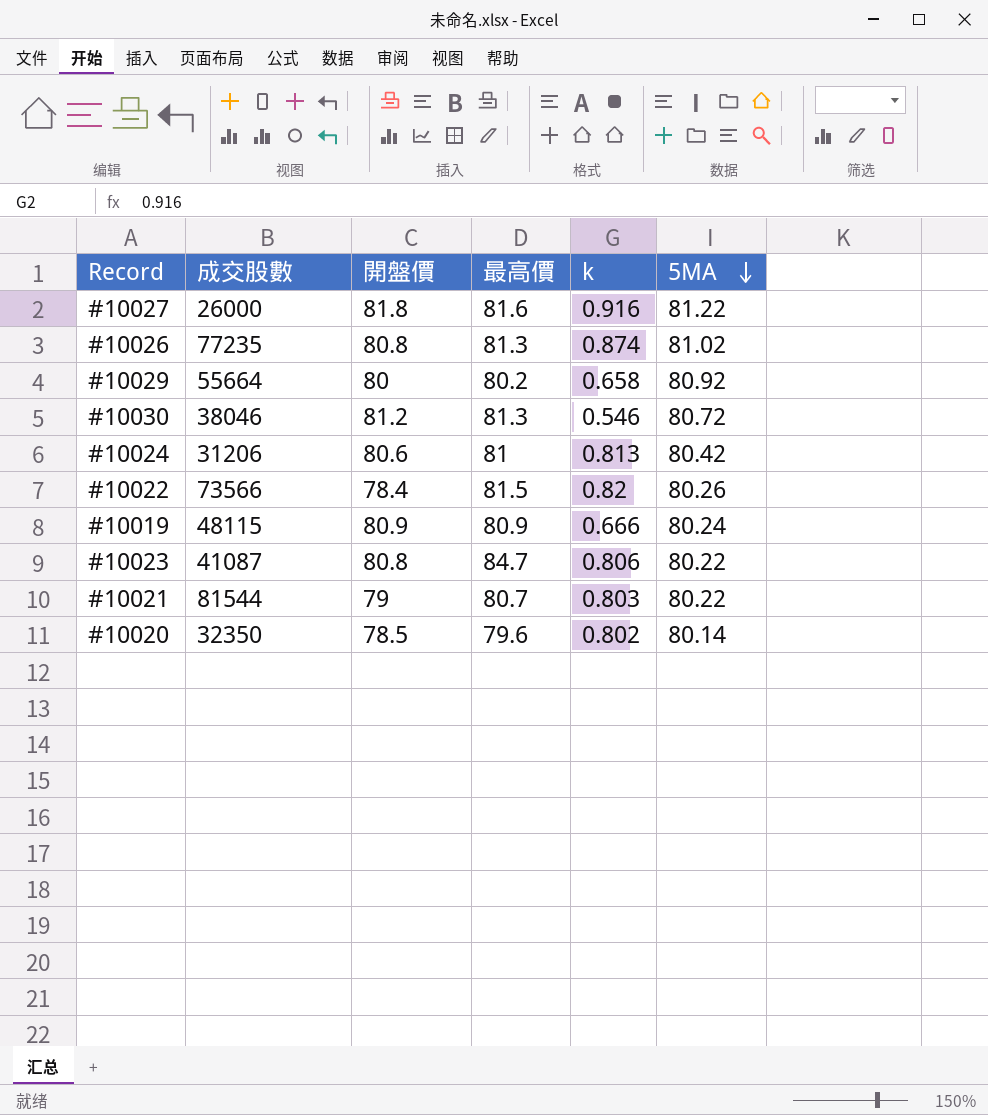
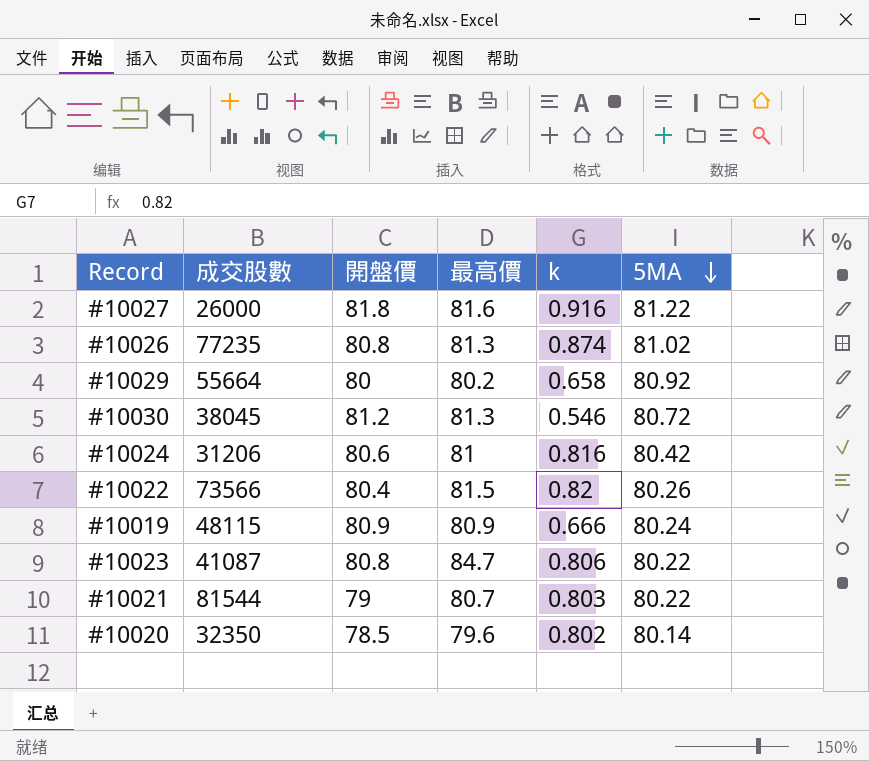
#10030 | 成交股數: 38046 -> 38045
#10024 | k: 0.813 -> 0.816
#10022 | 開盤價: 78.4 -> 80.4

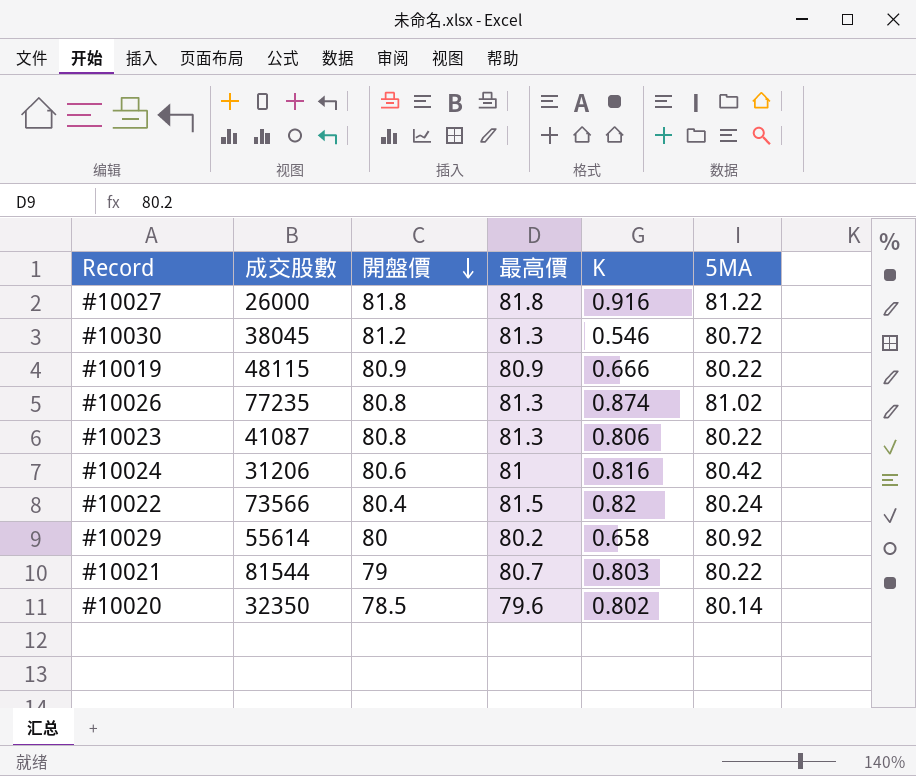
row order: 5MA descending -> 開盤價 descending
column name: k -> K
#10027 | 最高價: 81.6 -> 81.8
#10019 | 5MA: 80.24 -> 80.22
#10023 | 最高價: 84.7 -> 81.3
#10022 | 5MA: 80.26 -> 80.24
#10029 | 成交股數: 55664 -> 55614

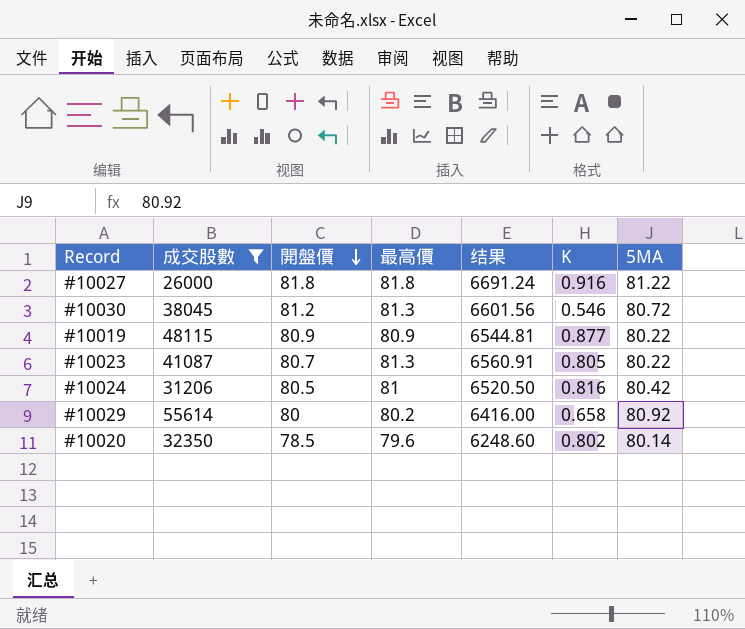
filter: none -> 成交股數 <= 55614
column 结果 | formula: none -> [開盤價] * [最高價]
#10019 | K: 0.666 -> 0.877
#10023 | 開盤價: 80.8 -> 80.7
#10023 | K: 0.806 -> 0.805
#10024 | 開盤價: 80.6 -> 80.5

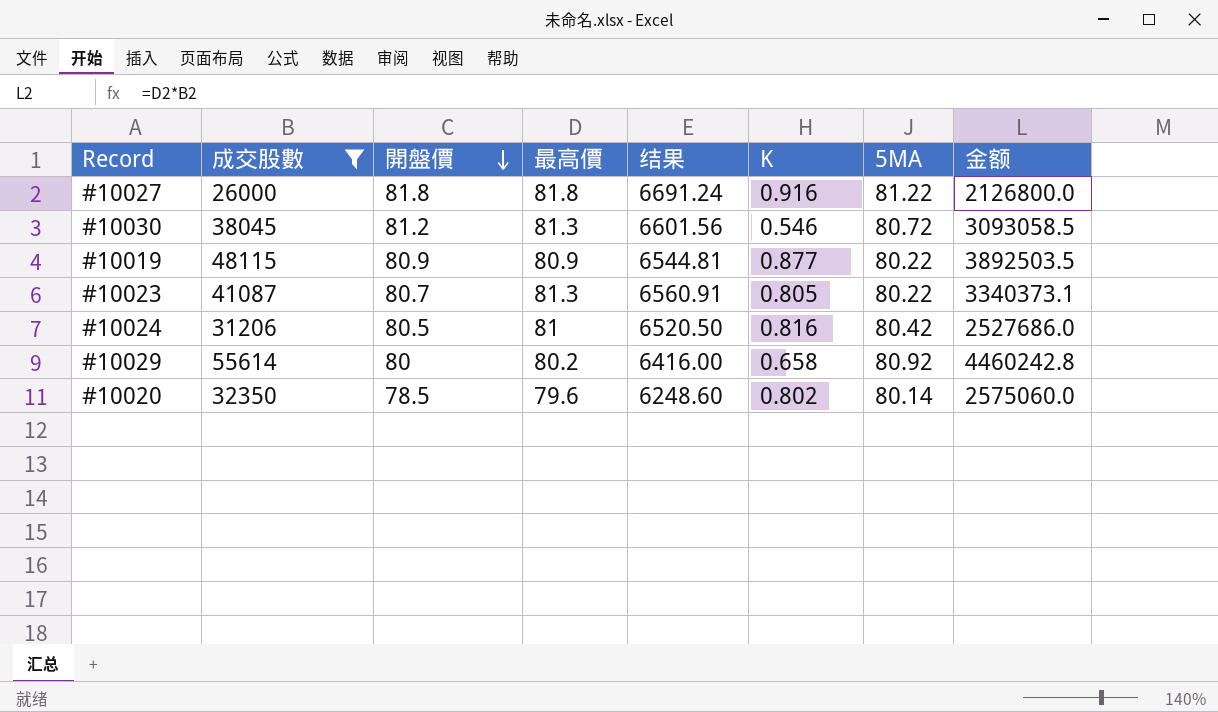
column 金额 | formula: none -> [成交股數] * [最高價]

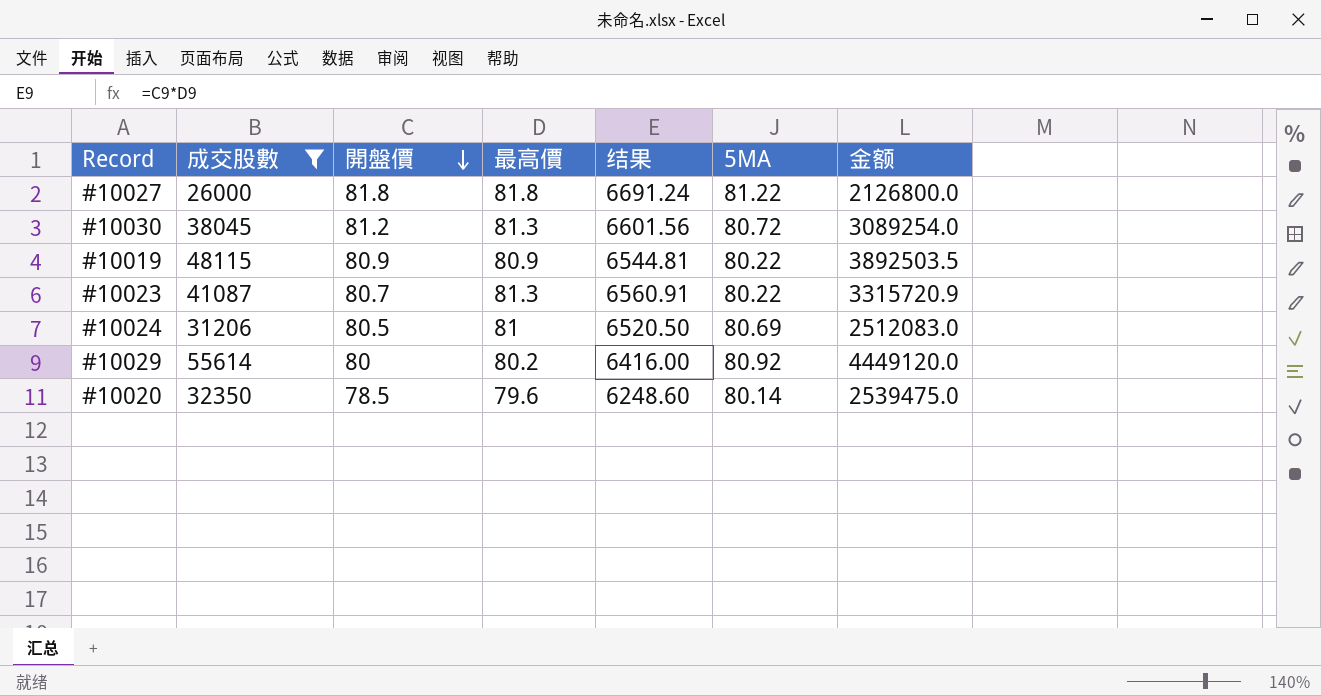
column K | position: 6 -> none
column 金额 | formula: [成交股數] * [最高價] -> [成交股數] * [開盤價]
#10024 | 5MA: 80.42 -> 80.69

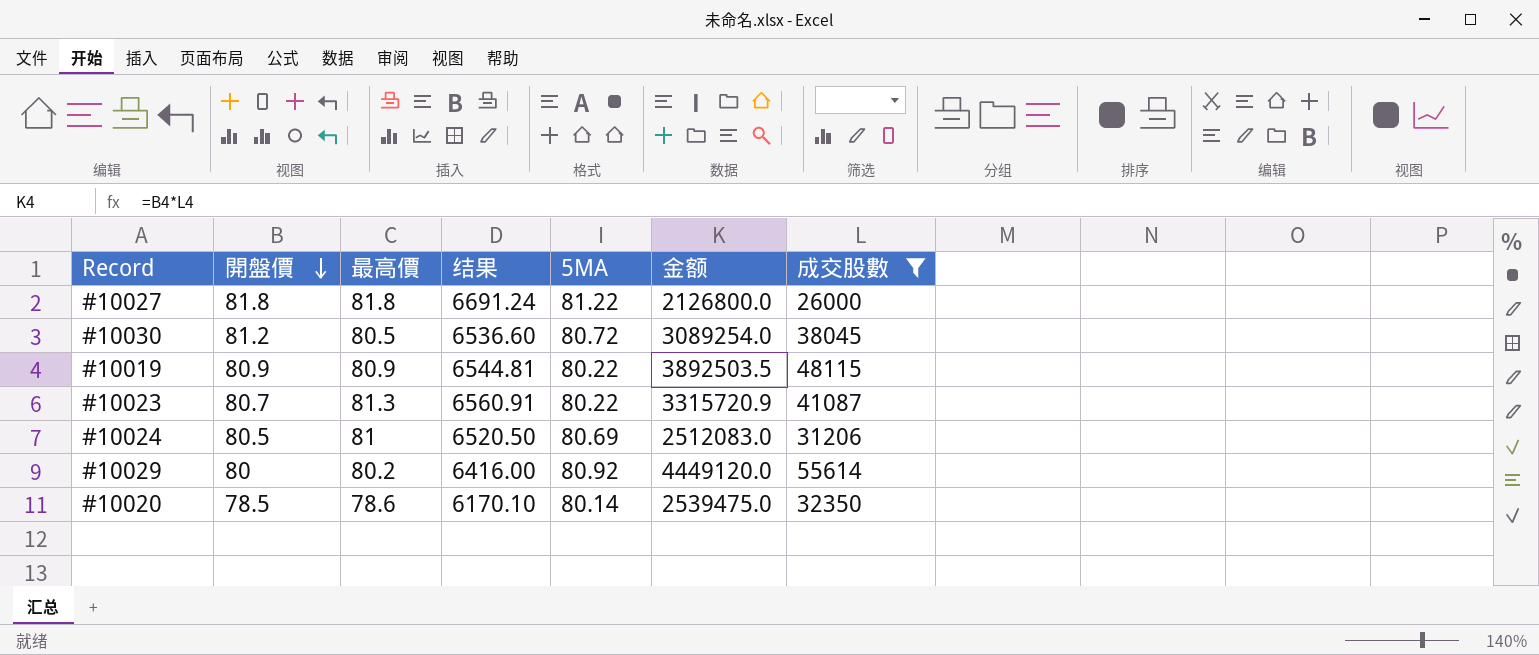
column 成交股數 | position: 2 -> 7
#10030 | 最高價: 81.3 -> 80.5
#10030 | 结果: 6601.56 -> 6536.60
#10020 | 最高價: 79.6 -> 78.6
#10020 | 结果: 6248.60 -> 6170.10

